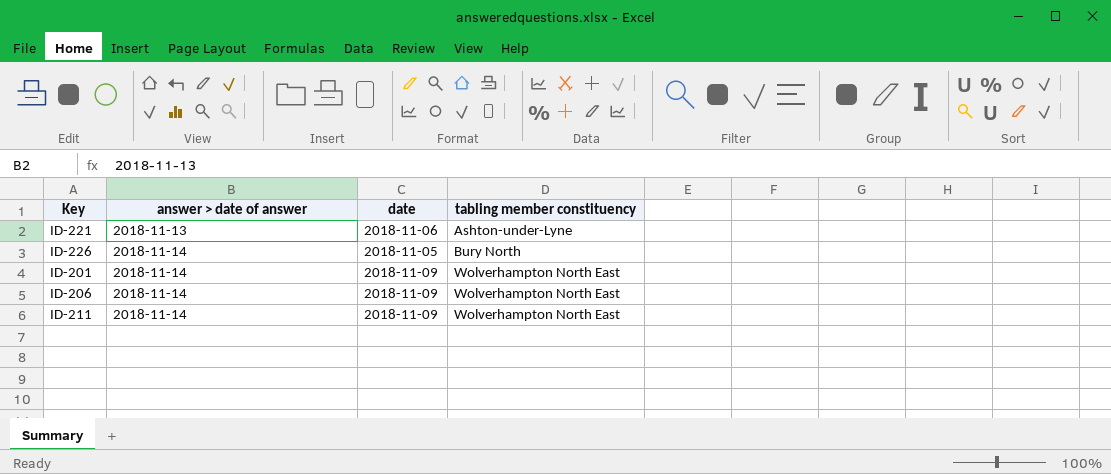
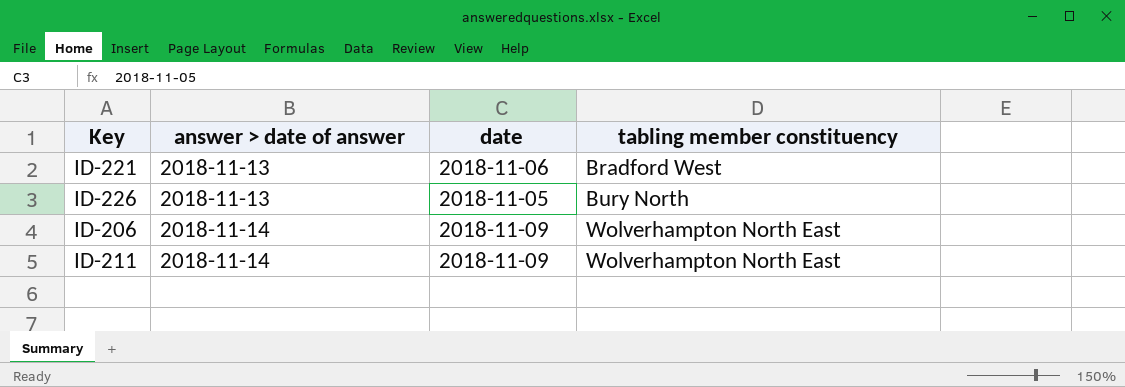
row ID-201: 2018-11-14 | 2018-11-09 | Wolverhampton North East -> none
ID-221 | tabling member constituency: Ashton-under-Lyne -> Bradford West
ID-226 | answer > date of answer: 2018-11-14 -> 2018-11-13

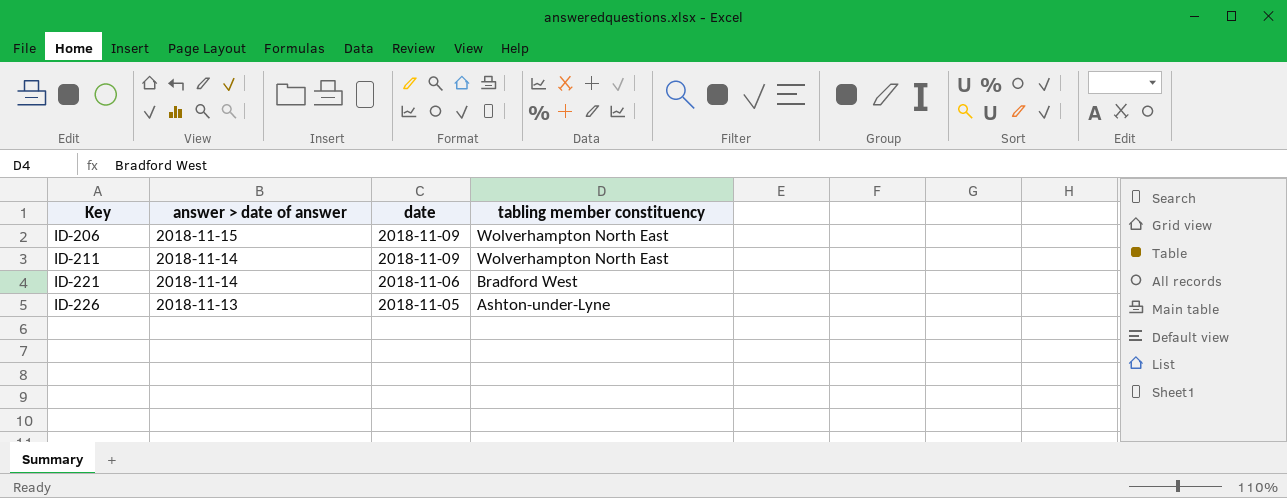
row order: answer > date of answer ascending -> Key ascending
ID-206 | answer > date of answer: 2018-11-14 -> 2018-11-15
ID-221 | answer > date of answer: 2018-11-13 -> 2018-11-14
ID-226 | tabling member constituency: Bury North -> Ashton-under-Lyne

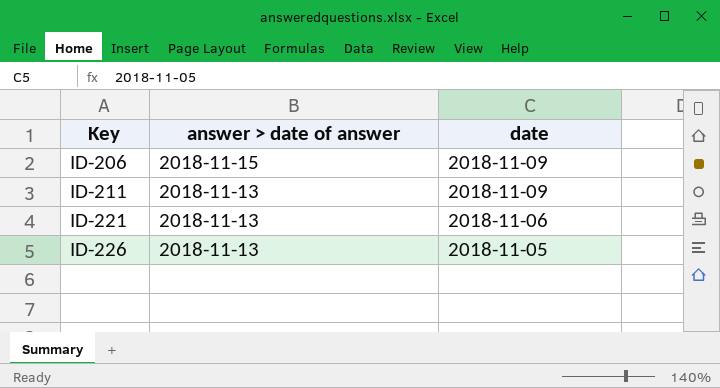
column tabling member constituency | position: 4 -> none
ID-211 | answer > date of answer: 2018-11-14 -> 2018-11-13
ID-221 | answer > date of answer: 2018-11-14 -> 2018-11-13

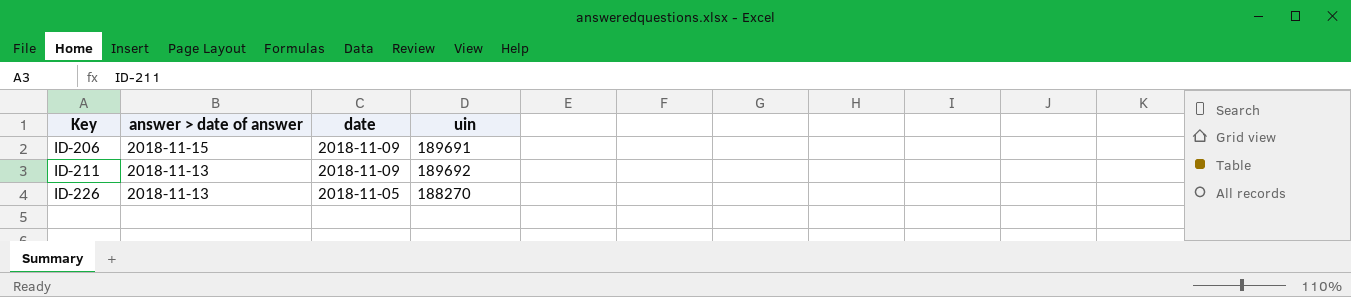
column uin | position: none -> 4
row ID-221: 2018-11-13 | 2018-11-06 -> none

